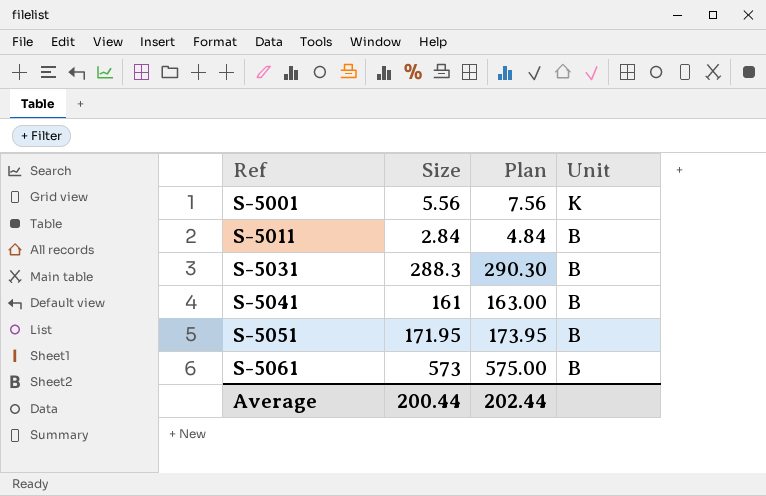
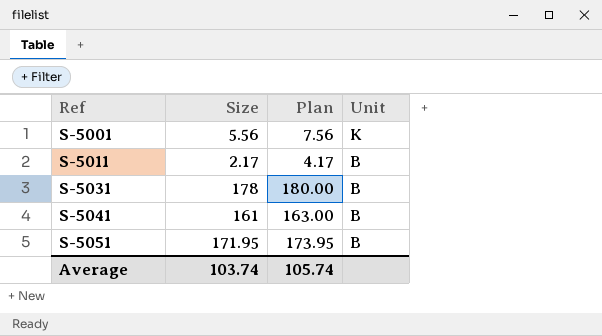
row S-5061: 573 | 575.00 | B -> none
S-5011 | Size: 2.84 -> 2.17
S-5011 | Plan: 4.84 -> 4.17
S-5031 | Size: 288.3 -> 178
S-5031 | Plan: 290.30 -> 180.00
Average | Size: 200.44 -> 103.74
Average | Plan: 202.44 -> 105.74

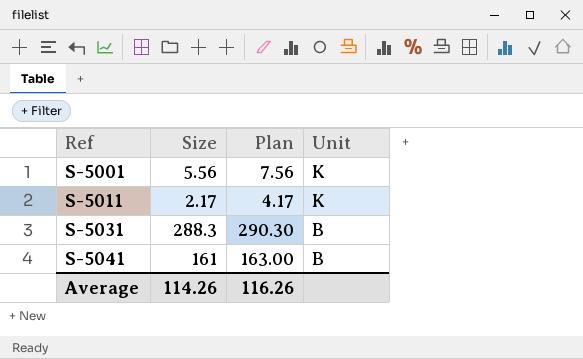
row S-5051: 171.95 | 173.95 | B -> none
S-5011 | Unit: B -> K
S-5031 | Size: 178 -> 288.3
S-5031 | Plan: 180.00 -> 290.30
Average | Size: 103.74 -> 114.26
Average | Plan: 105.74 -> 116.26

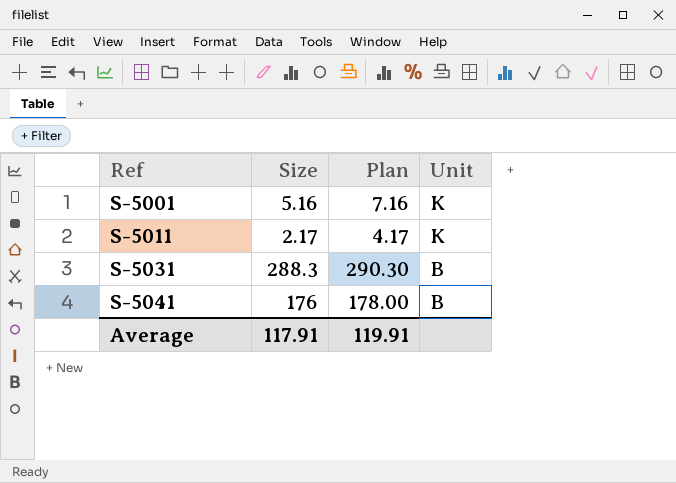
S-5001 | Size: 5.56 -> 5.16
S-5001 | Plan: 7.56 -> 7.16
S-5041 | Size: 161 -> 176
S-5041 | Plan: 163.00 -> 178.00
Average | Size: 114.26 -> 117.91
Average | Plan: 116.26 -> 119.91

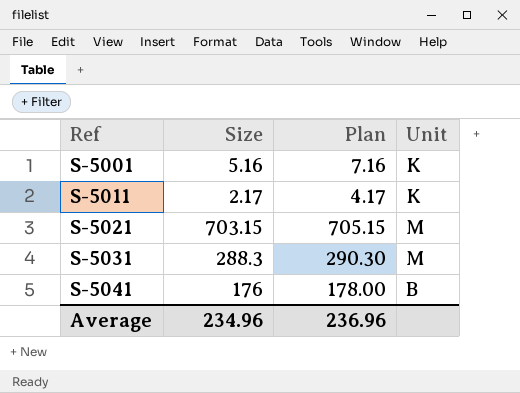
row S-5021: none -> 703.15 | 705.15 | M
S-5031 | Unit: B -> M
Average | Size: 117.91 -> 234.96
Average | Plan: 119.91 -> 236.96

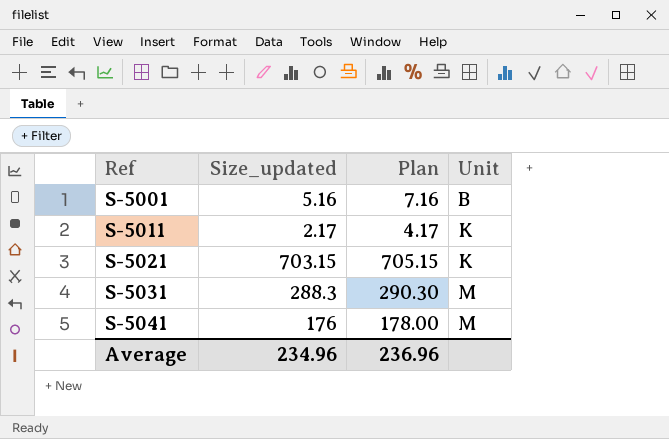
column name: Size -> Size_updated
S-5001 | Unit: K -> B
S-5021 | Unit: M -> K
S-5041 | Unit: B -> M

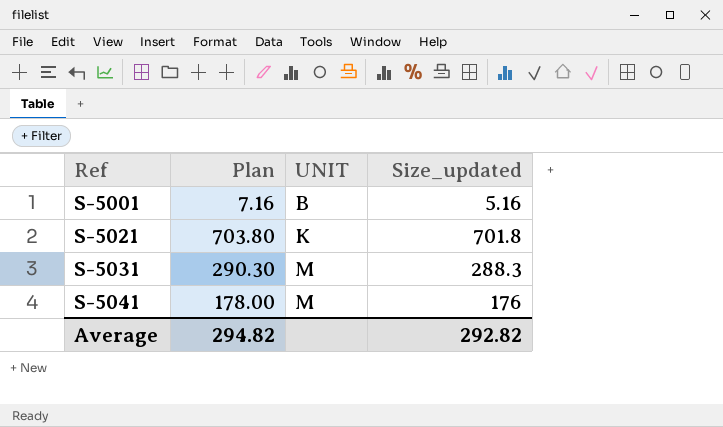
column name: Unit -> UNIT
column Size_updated | position: 2 -> 4
row S-5011: 2.17 | 4.17 | K -> none
S-5021 | Plan: 705.15 -> 703.80
S-5021 | Size_updated: 703.15 -> 701.8
Average | Plan: 236.96 -> 294.82
Average | Size_updated: 234.96 -> 292.82

